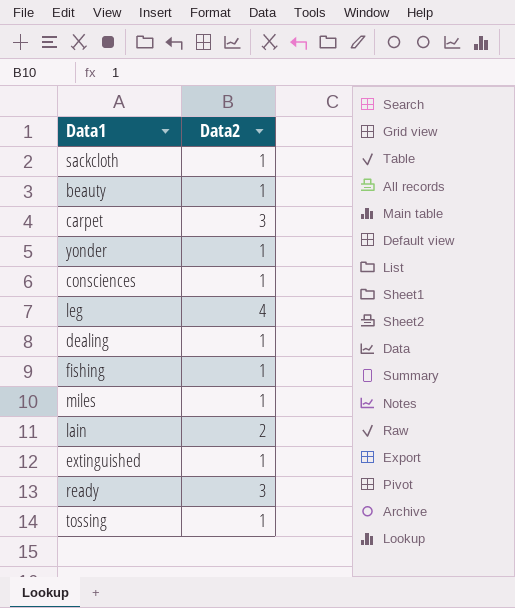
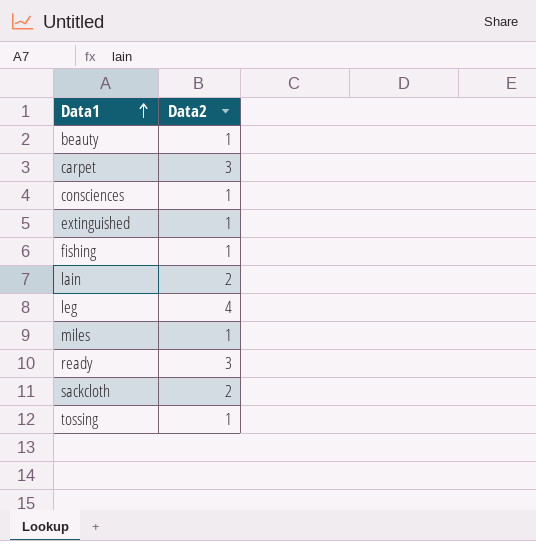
row order: none -> Data1 ascending
row yonder: 1 -> none
row dealing: 1 -> none
sackcloth | Data2: 1 -> 2

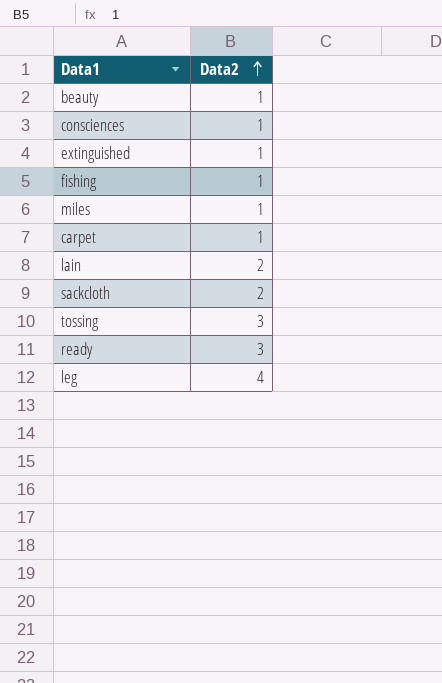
row order: Data1 ascending -> Data2 ascending
carpet | Data2: 3 -> 1
tossing | Data2: 1 -> 3

